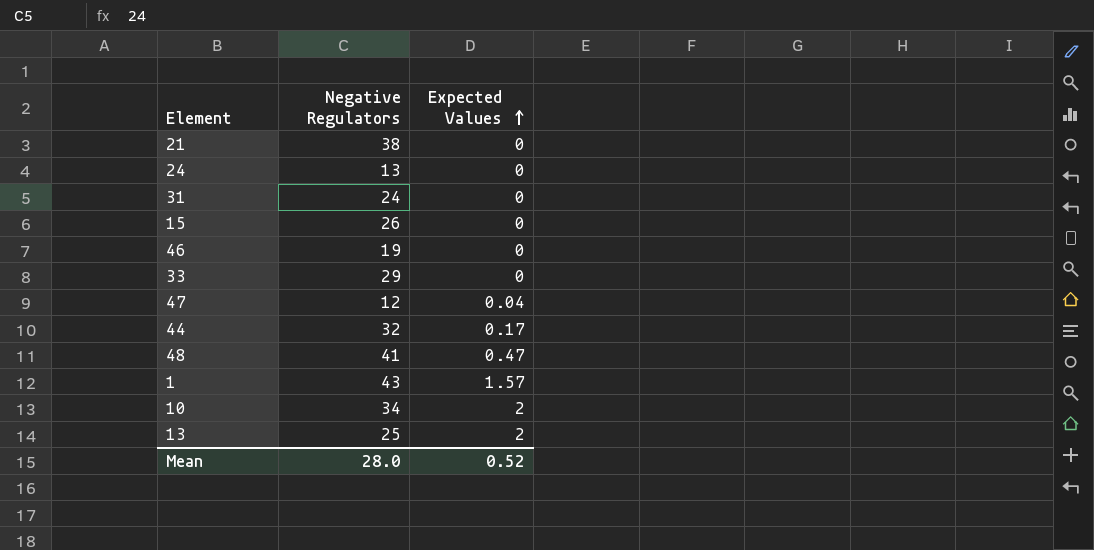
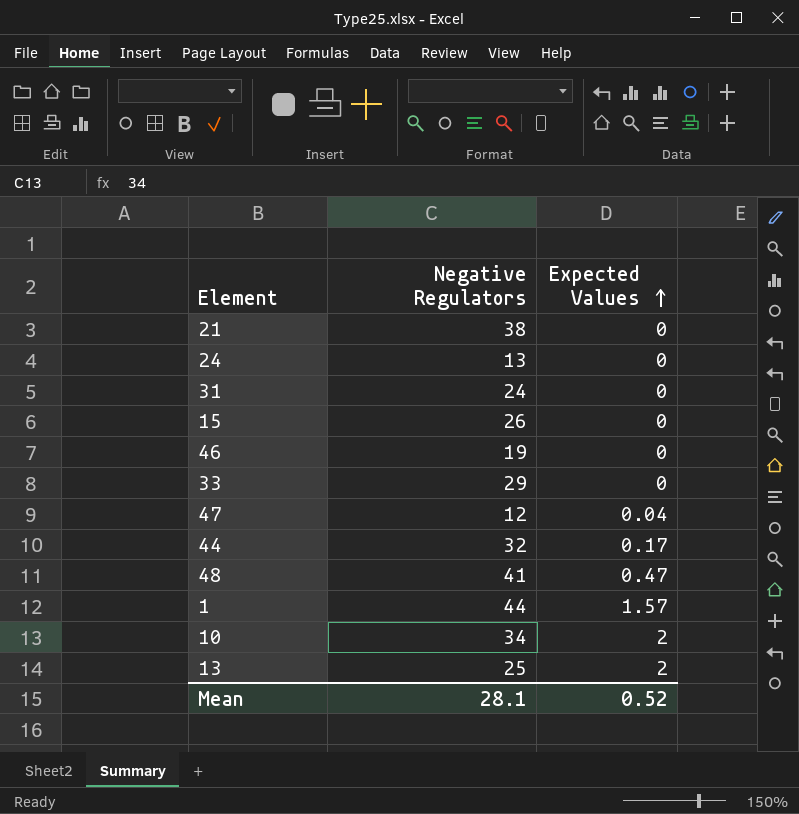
1 | Negative Regulators: 43 -> 44
Mean | Negative Regulators: 28.0 -> 28.1

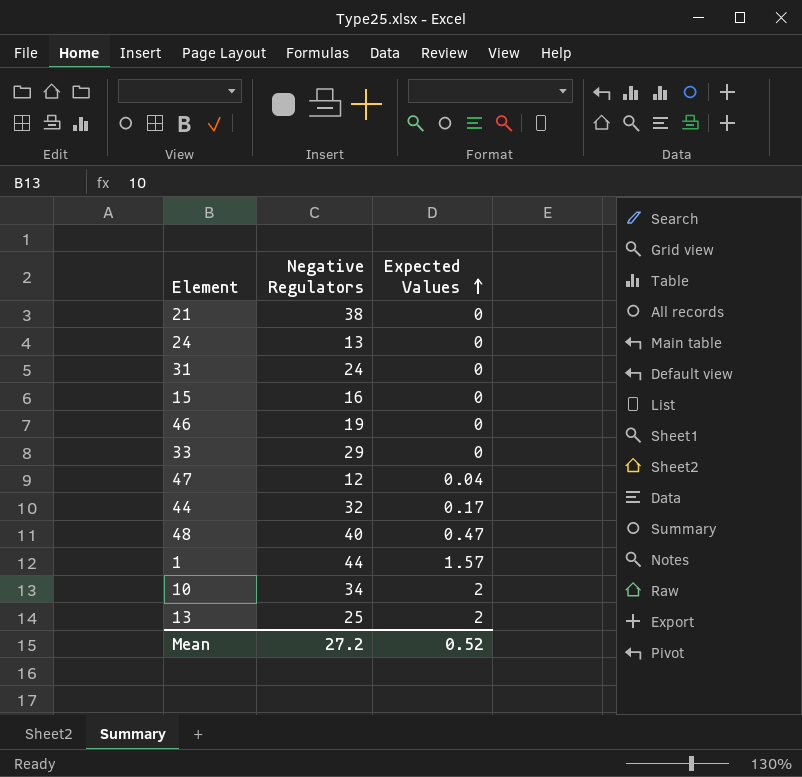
15 | Negative Regulators: 26 -> 16
48 | Negative Regulators: 41 -> 40
Mean | Negative Regulators: 28.1 -> 27.2

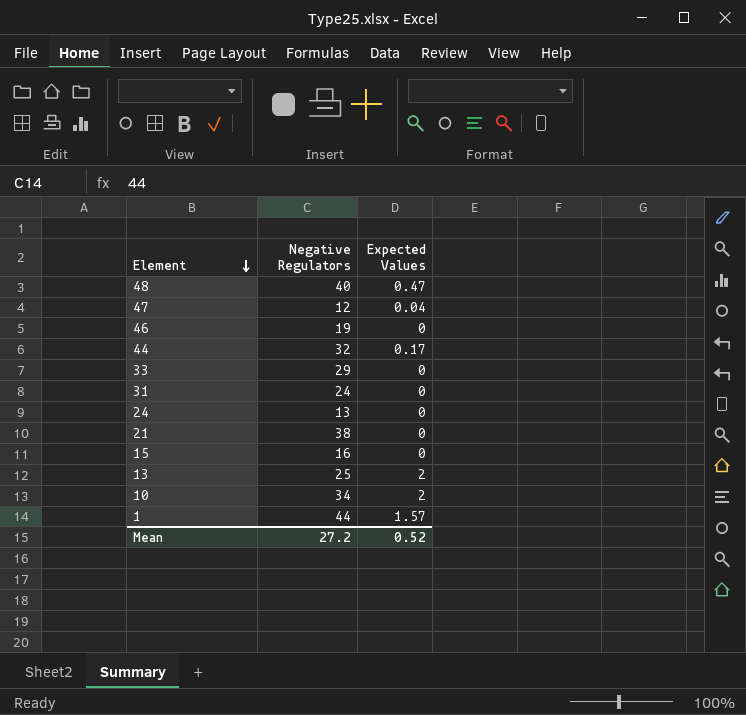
row order: Expected Values ascending -> Element descending

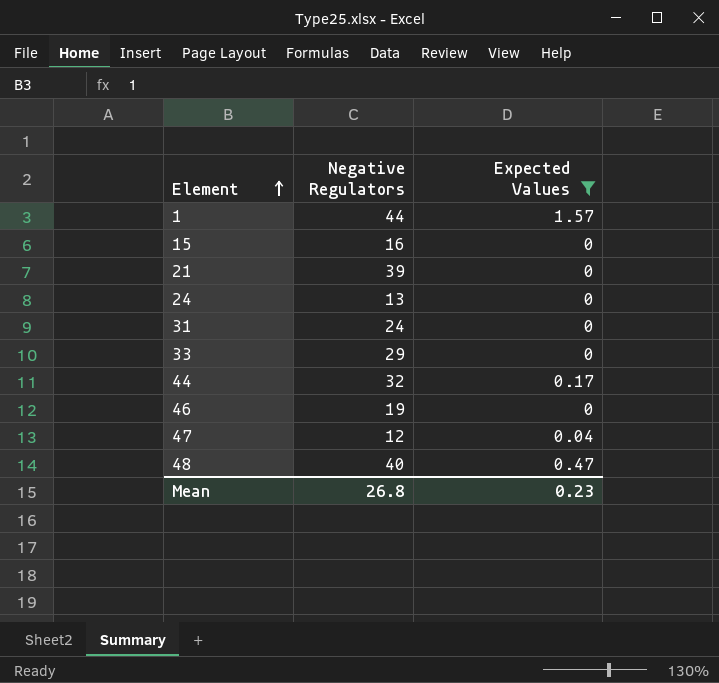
filter: none -> Expected Values != 2
row order: Element descending -> Element ascending
21 | Negative Regulators: 38 -> 39
Mean | Negative Regulators: 27.2 -> 26.8
Mean | Expected Values: 0.52 -> 0.23

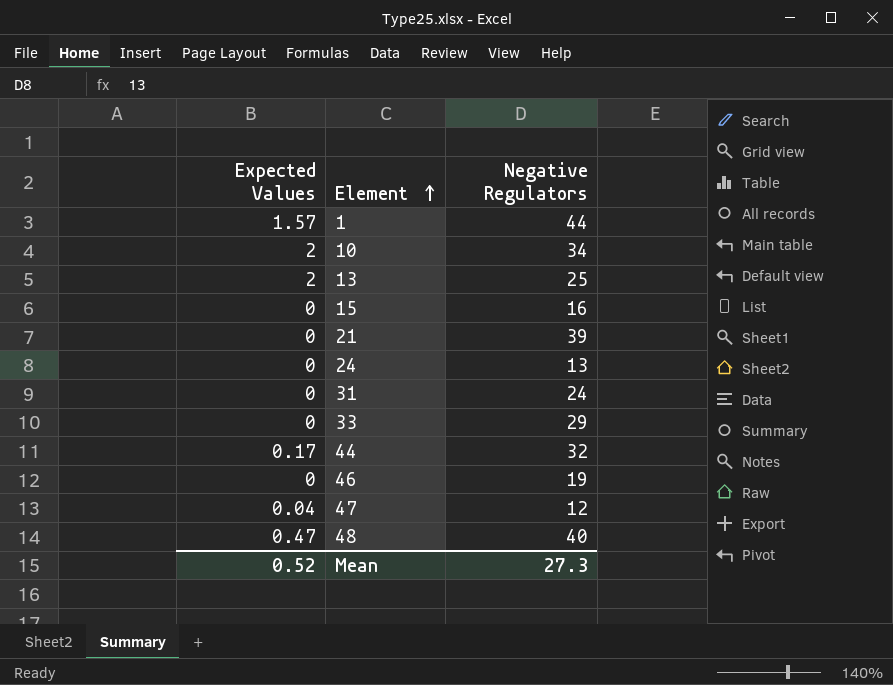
filter: Expected Values != 2 -> none
column Expected Values | position: 3 -> 1
Mean | Expected Values: 0.23 -> 0.52
Mean | Negative Regulators: 26.8 -> 27.3

